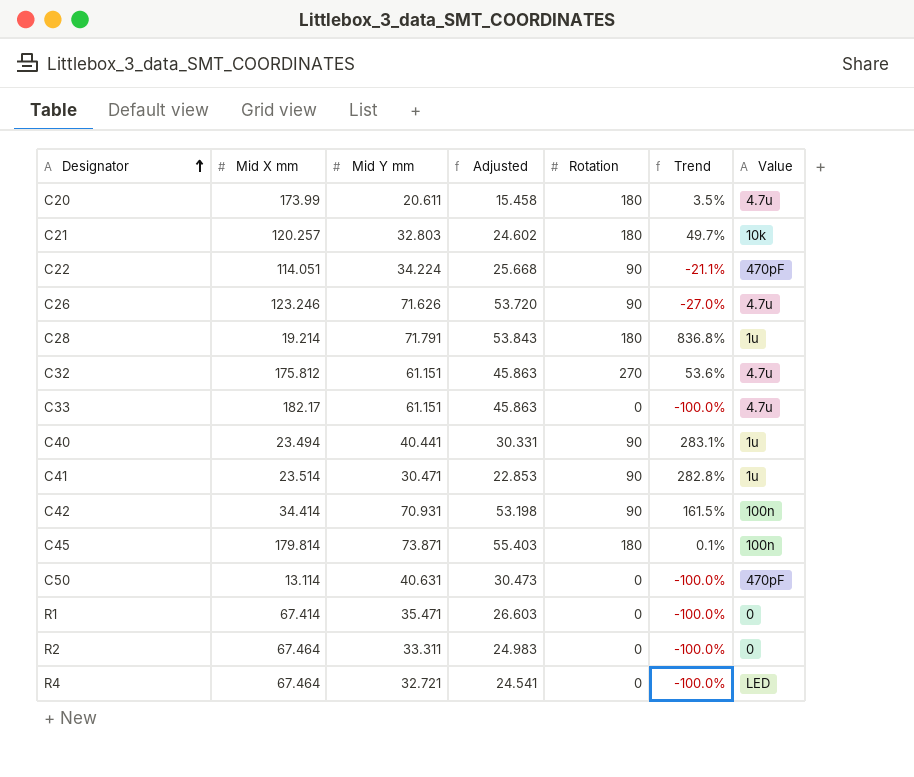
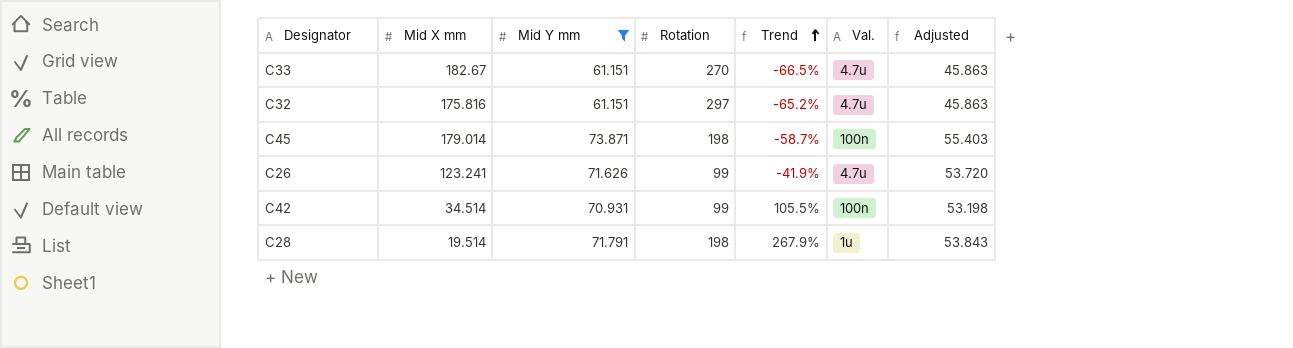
filter: none -> Mid Y mm >= 61.151
row order: Designator ascending -> Trend ascending
column Trend | formula: ([Rotation] - [Mid X mm]) / [Mid X mm] -> ([Mid Y mm] - [Mid X mm]) / [Mid X mm]
column name: Value -> Val.
column Adjusted | position: 4 -> 7
C33 | Mid X mm: 182.17 -> 182.67
C33 | Rotation: 0 -> 270
C32 | Mid X mm: 175.812 -> 175.816
C32 | Rotation: 270 -> 297
C45 | Mid X mm: 179.814 -> 179.014
C45 | Rotation: 180 -> 198
C26 | Mid X mm: 123.246 -> 123.241
C26 | Rotation: 90 -> 99
C42 | Mid X mm: 34.414 -> 34.514
C42 | Rotation: 90 -> 99
C28 | Mid X mm: 19.214 -> 19.514
C28 | Rotation: 180 -> 198

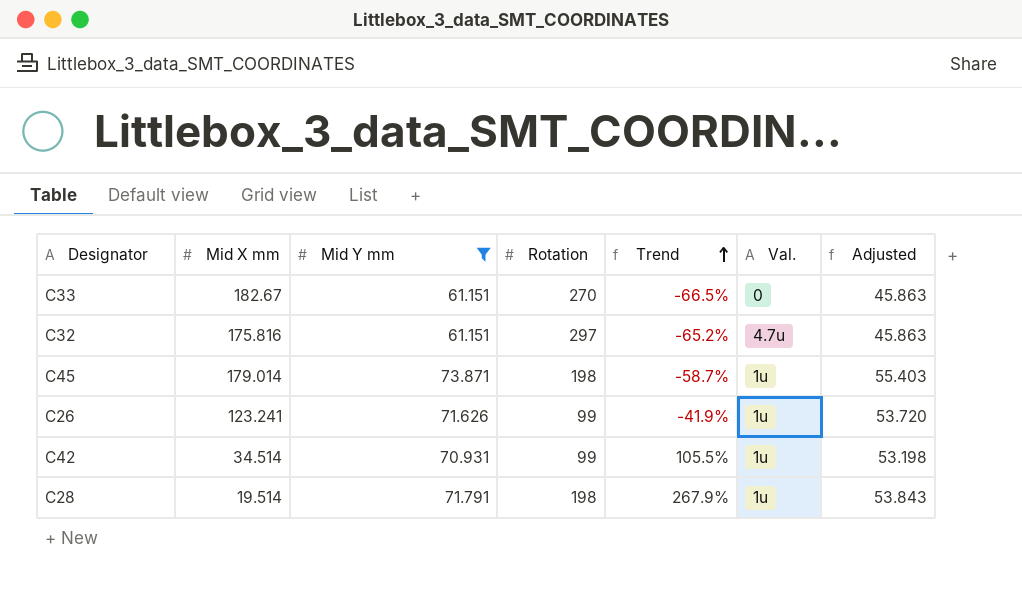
C33 | Val.: 4.7u -> 0
C45 | Val.: 100n -> 1u
C26 | Val.: 4.7u -> 1u
C42 | Val.: 100n -> 1u

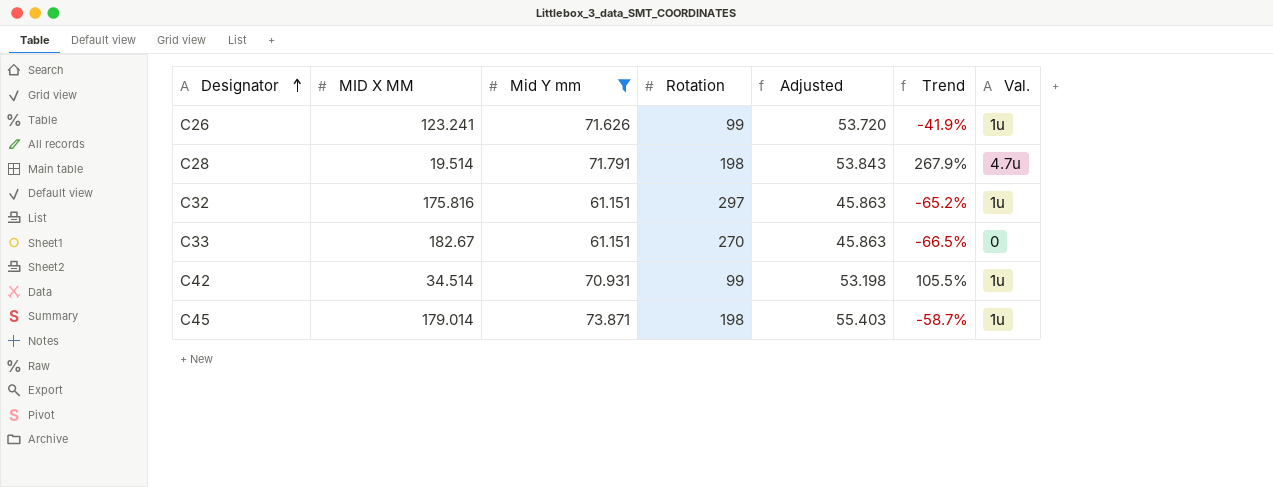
row order: Trend ascending -> Designator ascending
column name: Mid X mm -> MID X MM
column Adjusted | position: 7 -> 5
C28 | Val.: 1u -> 4.7u
C32 | Val.: 4.7u -> 1u

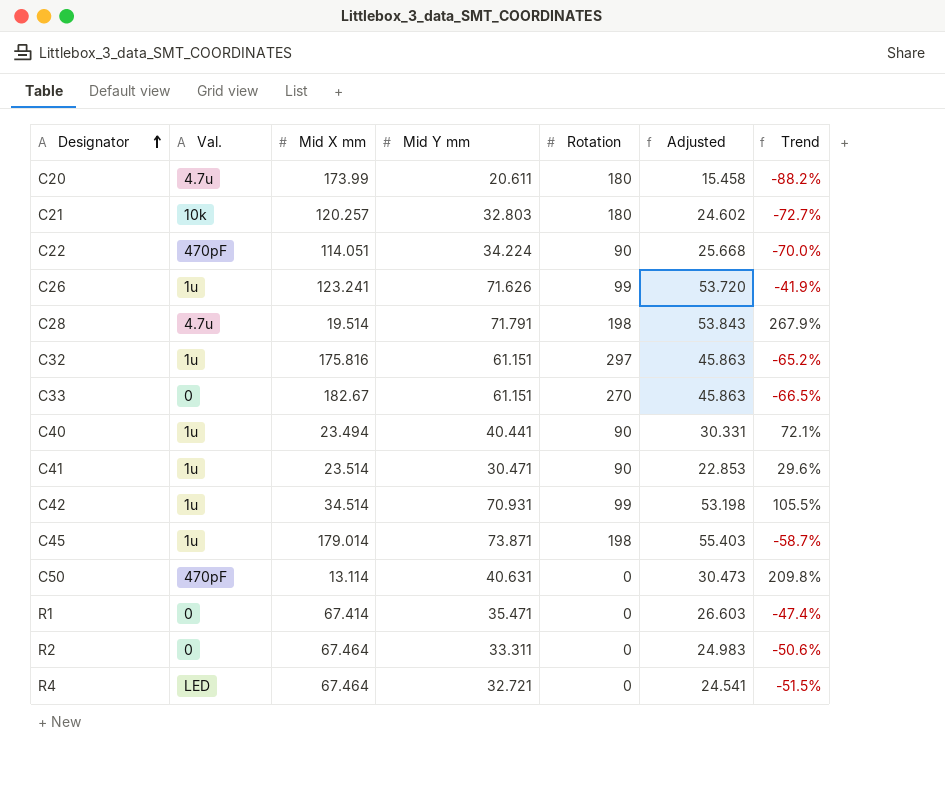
filter: Mid Y mm >= 61.151 -> none
column Val. | position: 7 -> 2
column name: MID X MM -> Mid X mm

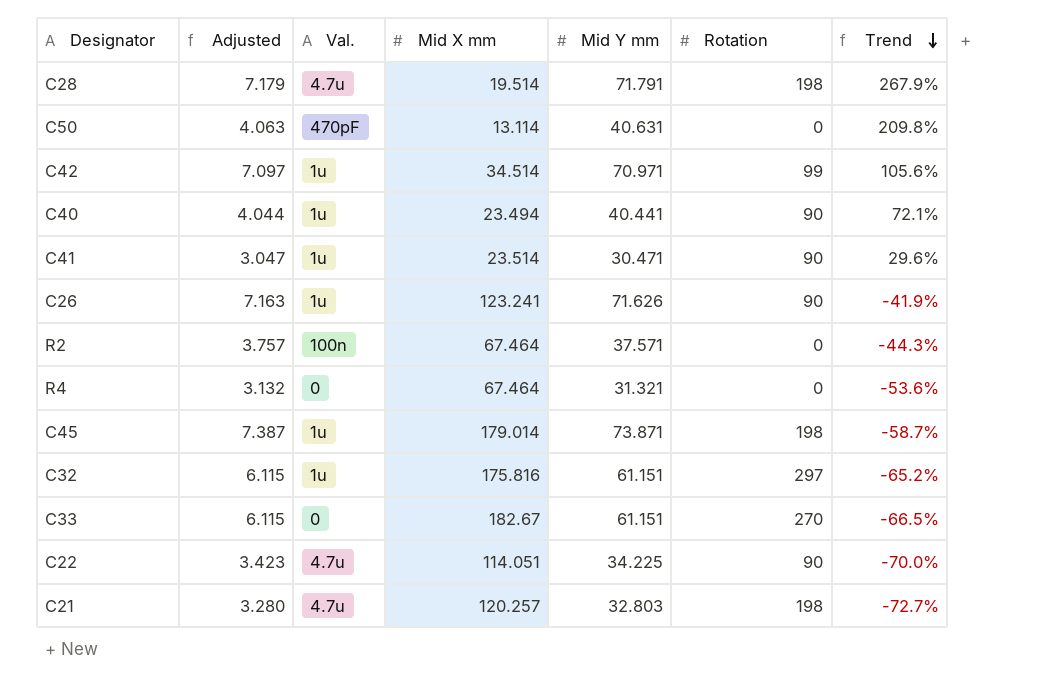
row order: Designator ascending -> Trend descending
column Adjusted | formula: [Mid Y mm] * 0.75 -> [Mid Y mm] * 0.1
column Adjusted | position: 6 -> 2
row C20: 4.7u | 173.99 | 20.611 | 180 | 15.458 | -88.2% -> none
row R1: 0 | 67.414 | 35.471 | 0 | 26.603 | -47.4% -> none
C42 | Mid Y mm: 70.931 -> 70.971
C42 | Trend: 105.5% -> 105.6%
C26 | Rotation: 99 -> 90
R2 | Val.: 0 -> 100n
R2 | Mid Y mm: 33.311 -> 37.571
R2 | Trend: -50.6% -> -44.3%
R4 | Val.: LED -> 0
R4 | Mid Y mm: 32.721 -> 31.321
R4 | Trend: -51.5% -> -53.6%
C22 | Val.: 470pF -> 4.7u
C22 | Mid Y mm: 34.224 -> 34.225
C21 | Val.: 10k -> 4.7u
C21 | Rotation: 180 -> 198

